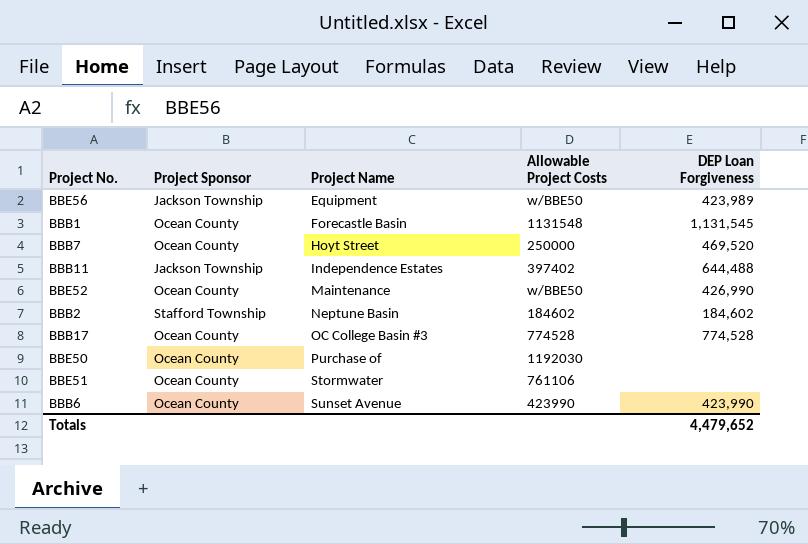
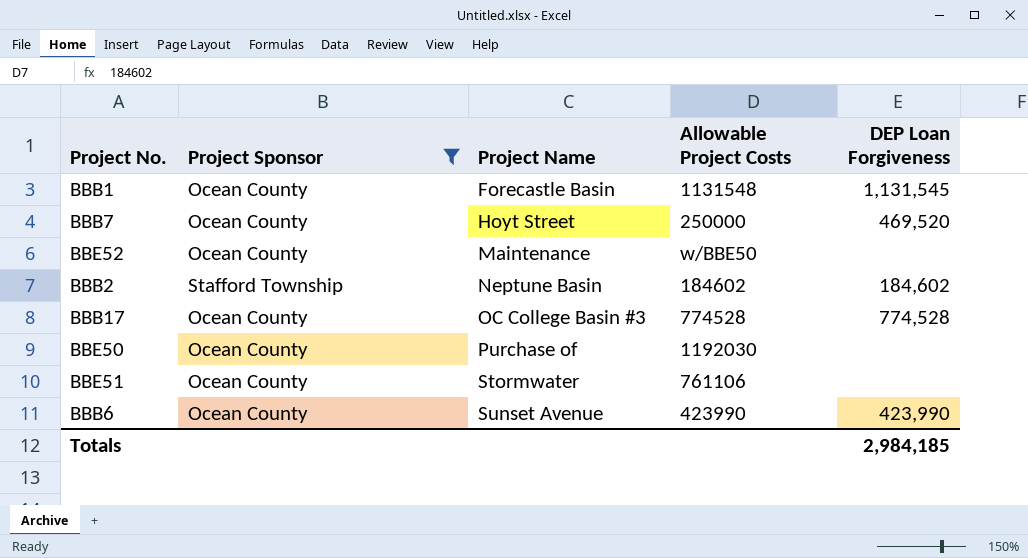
filter: none -> Project Sponsor != Jackson Township
BBE52 | DEP Loan Forgiveness: 426,990 -> none
Totals | DEP Loan Forgiveness: 4,479,652 -> 2,984,185

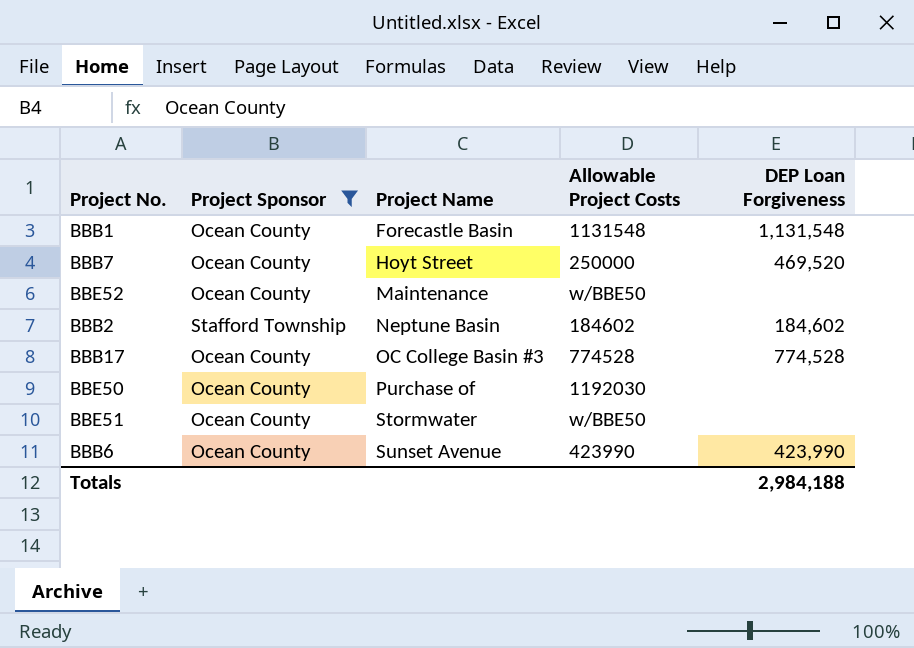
BBB1 | DEP Loan Forgiveness: 1,131,545 -> 1,131,548
BBE51 | Allowable Project Costs: 761106 -> w/BBE50
Totals | DEP Loan Forgiveness: 2,984,185 -> 2,984,188

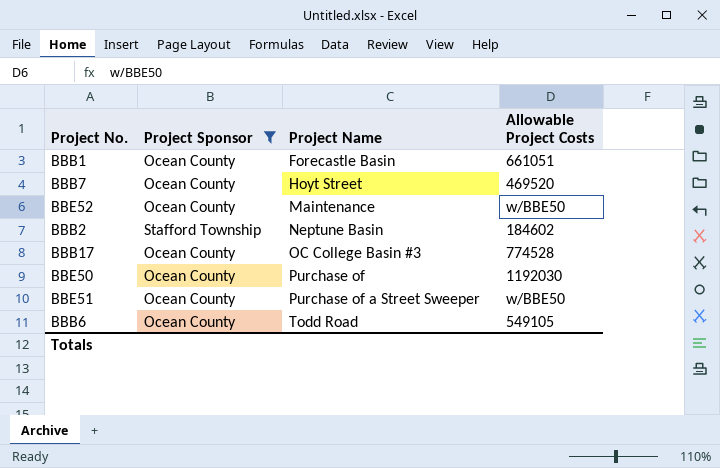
column DEP Loan Forgiveness | position: 5 -> none
BBB1 | Allowable Project Costs: 1131548 -> 661051
BBB7 | Allowable Project Costs: 250000 -> 469520
BBE51 | Project Name: Stormwater -> Purchase of a Street Sweeper
BBB6 | Project Name: Sunset Avenue -> Todd Road
BBB6 | Allowable Project Costs: 423990 -> 549105

